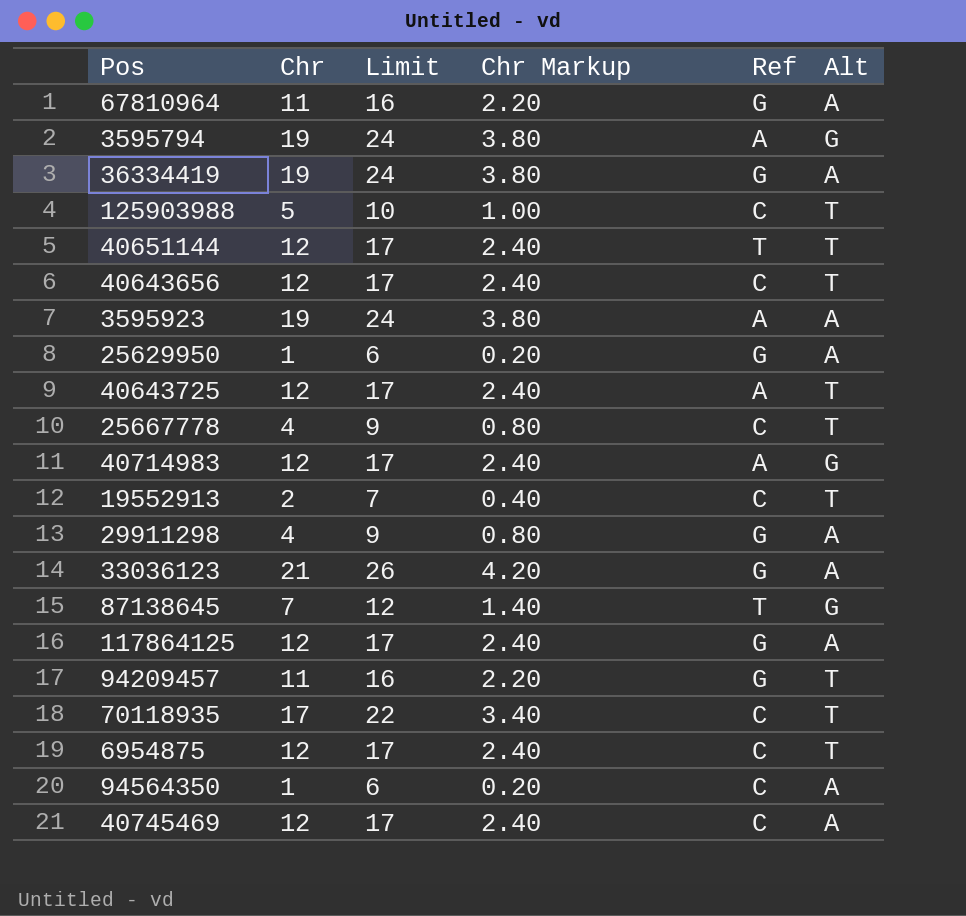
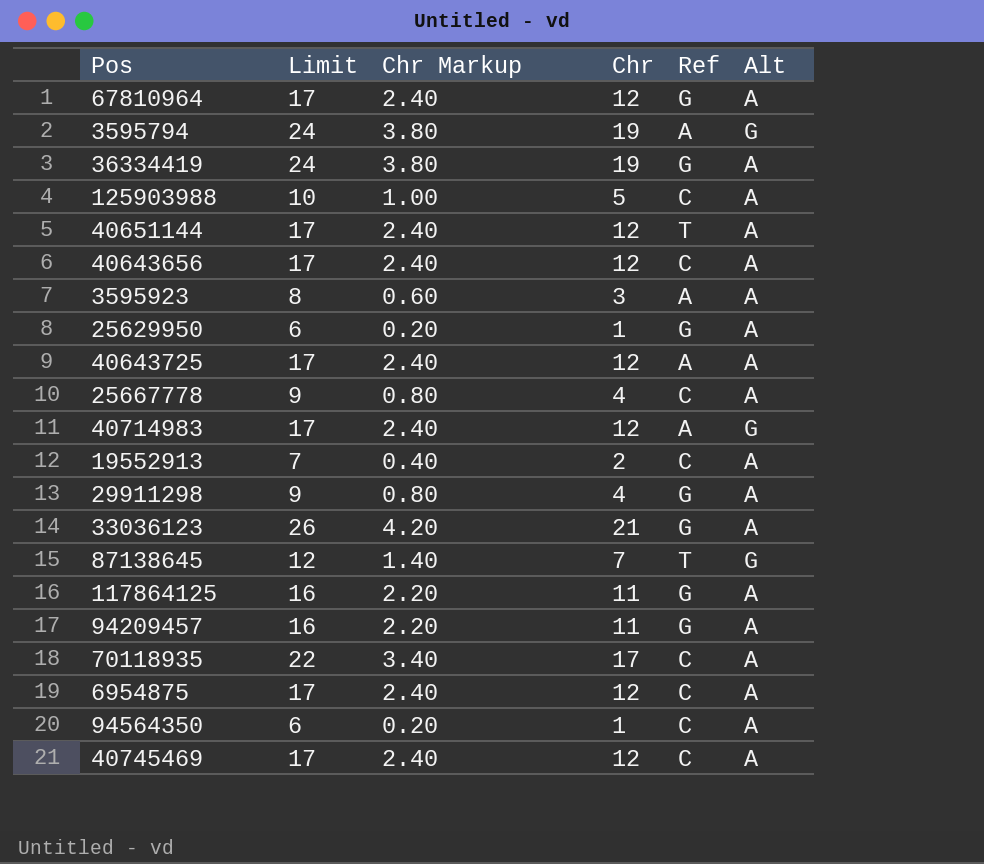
column Chr | position: 2 -> 4
67810964 | Limit: 16 -> 17
67810964 | Chr Markup: 2.20 -> 2.40
67810964 | Chr: 11 -> 12
125903988 | Alt: T -> A
40651144 | Alt: T -> A
40643656 | Alt: T -> A
3595923 | Limit: 24 -> 8
3595923 | Chr Markup: 3.80 -> 0.60
3595923 | Chr: 19 -> 3
40643725 | Alt: T -> A
25667778 | Alt: T -> A
19552913 | Alt: T -> A
117864125 | Limit: 17 -> 16
117864125 | Chr Markup: 2.40 -> 2.20
117864125 | Chr: 12 -> 11
94209457 | Alt: T -> A
70118935 | Alt: T -> A
6954875 | Alt: T -> A

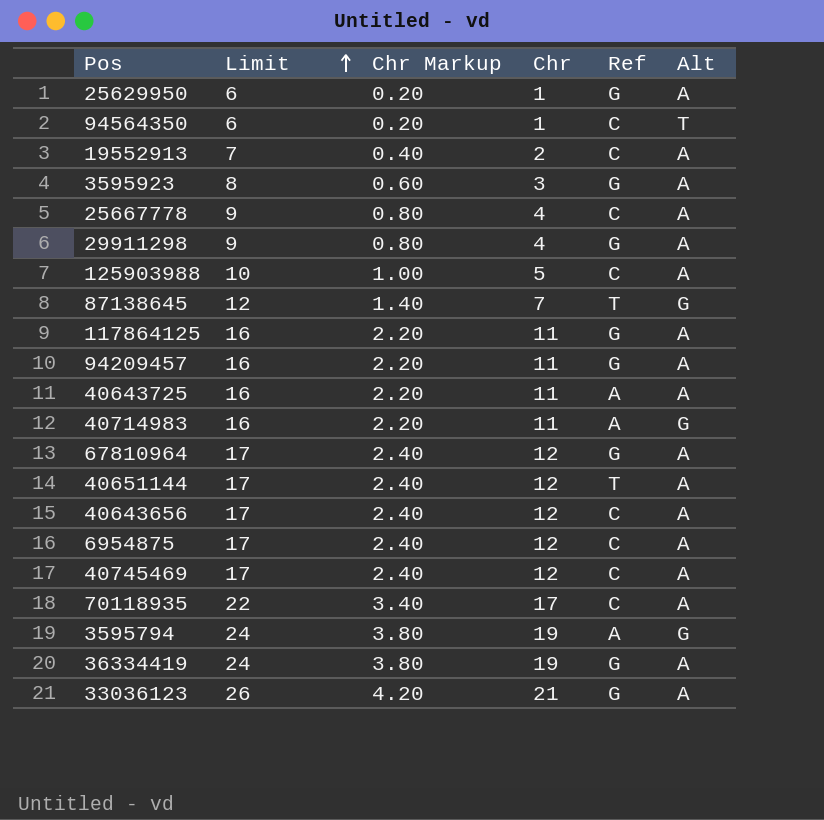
row order: none -> Limit ascending
94564350 | Alt: A -> T
3595923 | Ref: A -> G
40643725 | Limit: 17 -> 16
40643725 | Chr Markup: 2.40 -> 2.20
40643725 | Chr: 12 -> 11
40714983 | Limit: 17 -> 16
40714983 | Chr Markup: 2.40 -> 2.20
40714983 | Chr: 12 -> 11

